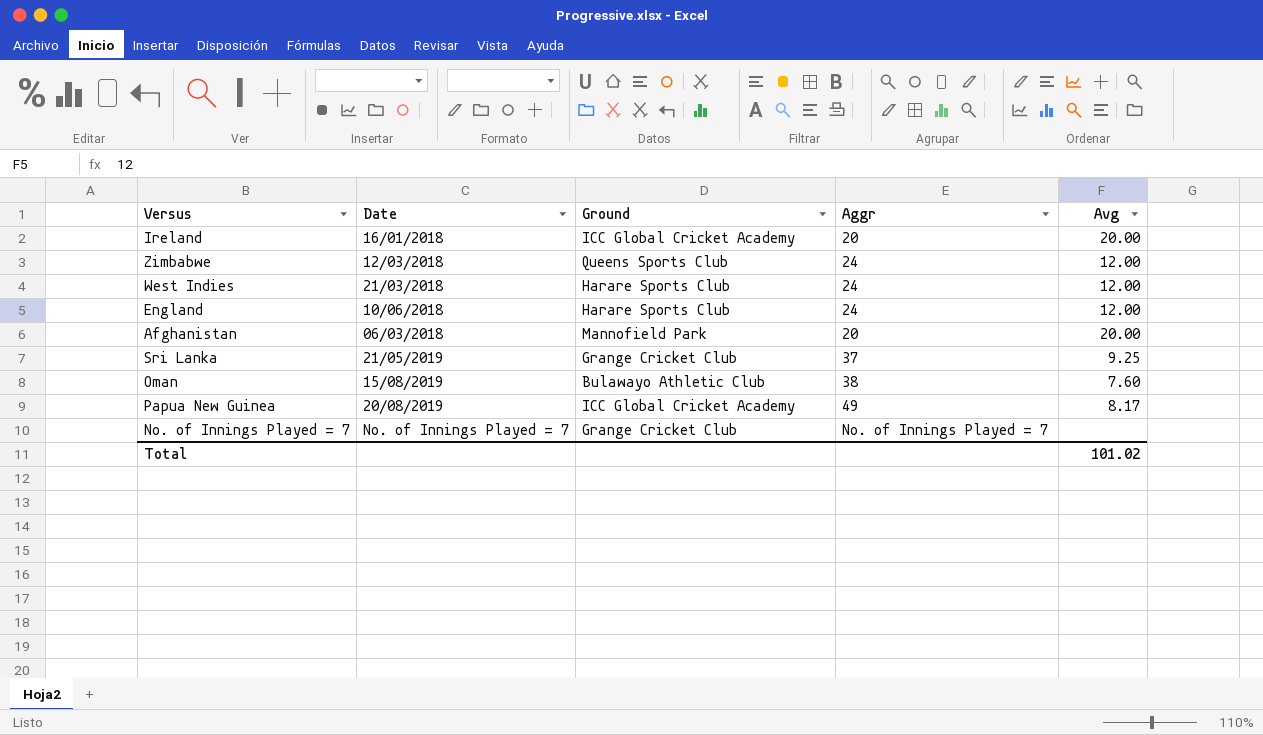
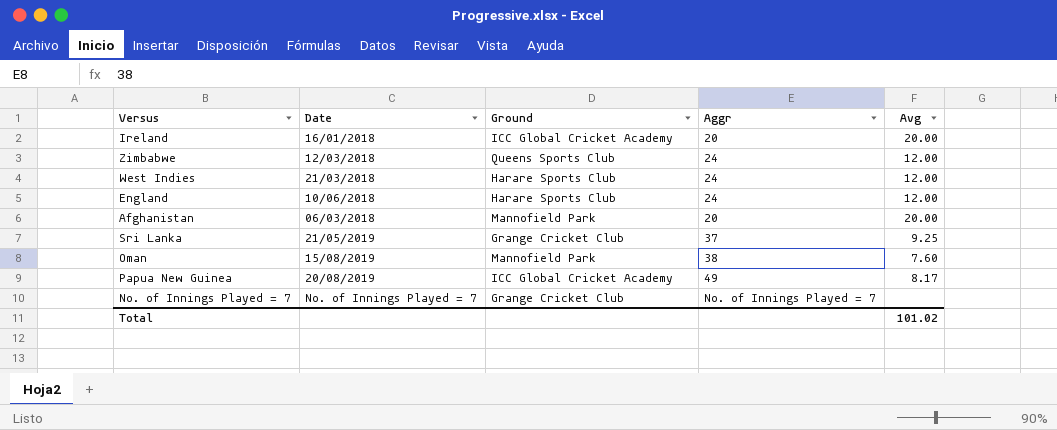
Oman | Ground: Bulawayo Athletic Club -> Mannofield Park

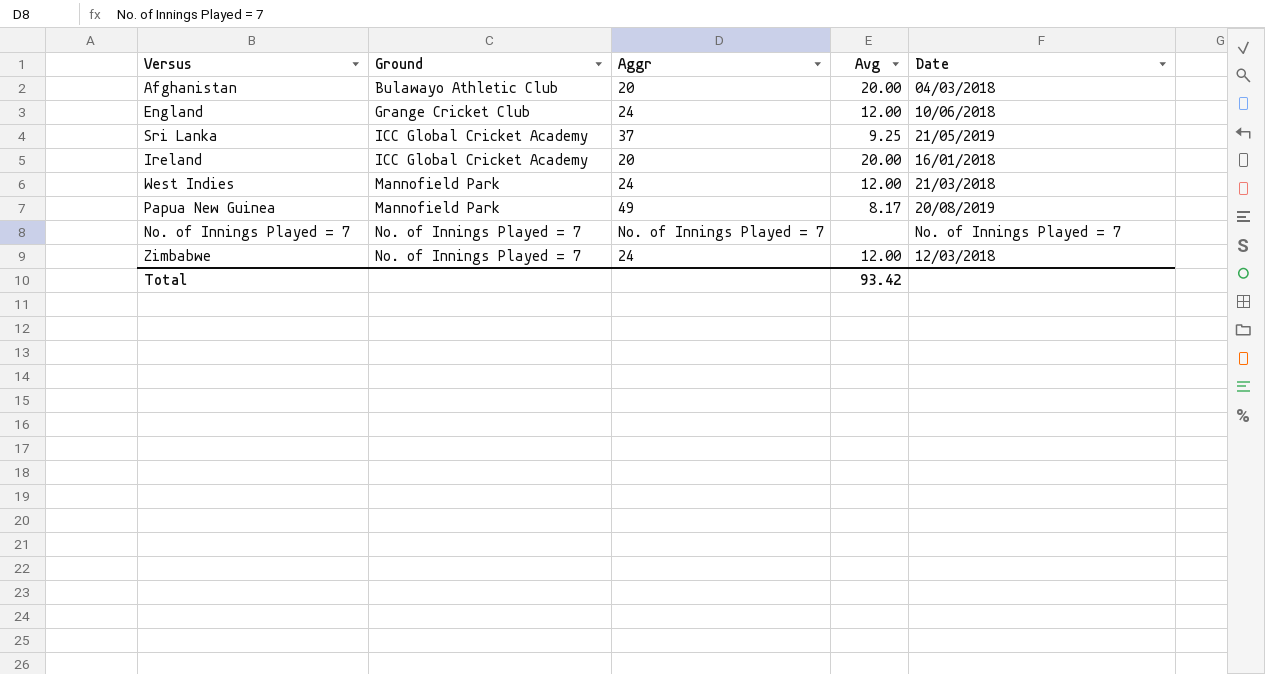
row order: none -> Ground ascending
column Date | position: 2 -> 5
row Oman: 15/08/2019 | Mannofield Park | 38 | 7.60 -> none
Afghanistan | Ground: Mannofield Park -> Bulawayo Athletic Club
Afghanistan | Date: 06/03/2018 -> 04/03/2018
England | Ground: Harare Sports Club -> Grange Cricket Club
Sri Lanka | Ground: Grange Cricket Club -> ICC Global Cricket Academy
West Indies | Ground: Harare Sports Club -> Mannofield Park
Papua New Guinea | Ground: ICC Global Cricket Academy -> Mannofield Park
No. of Innings Played = 7 | Ground: Grange Cricket Club -> No. of Innings Played = 7
Zimbabwe | Ground: Queens Sports Club -> No. of Innings Played = 7
Total | Avg: 101.02 -> 93.42

